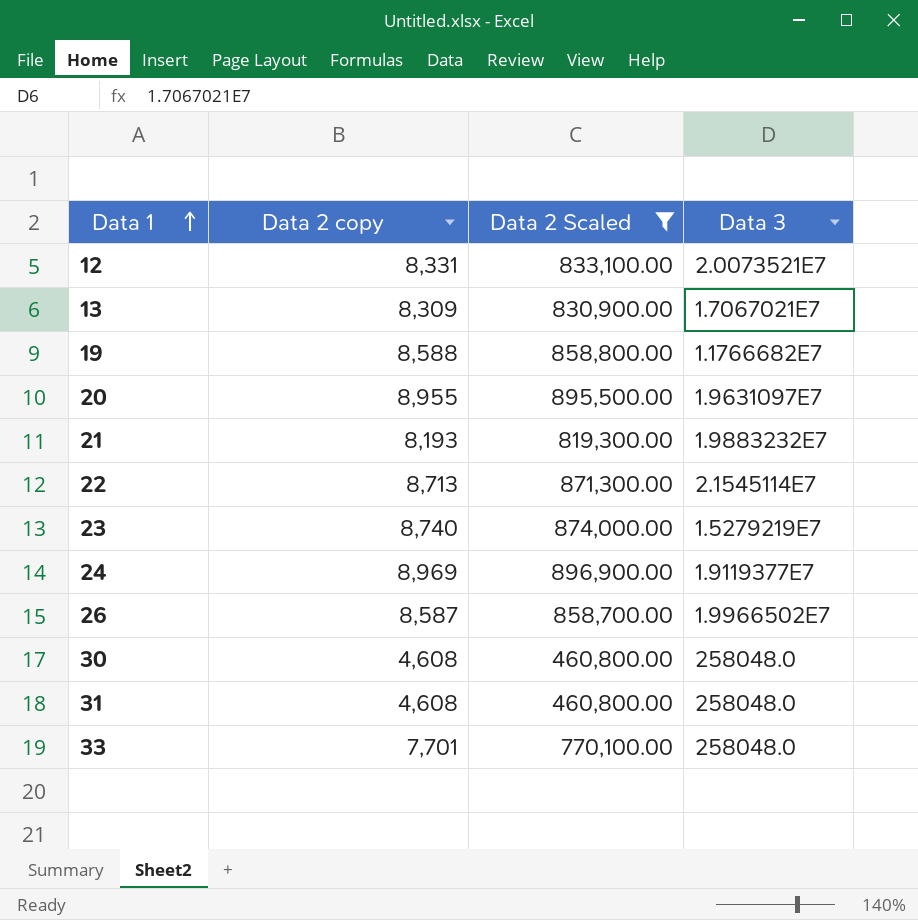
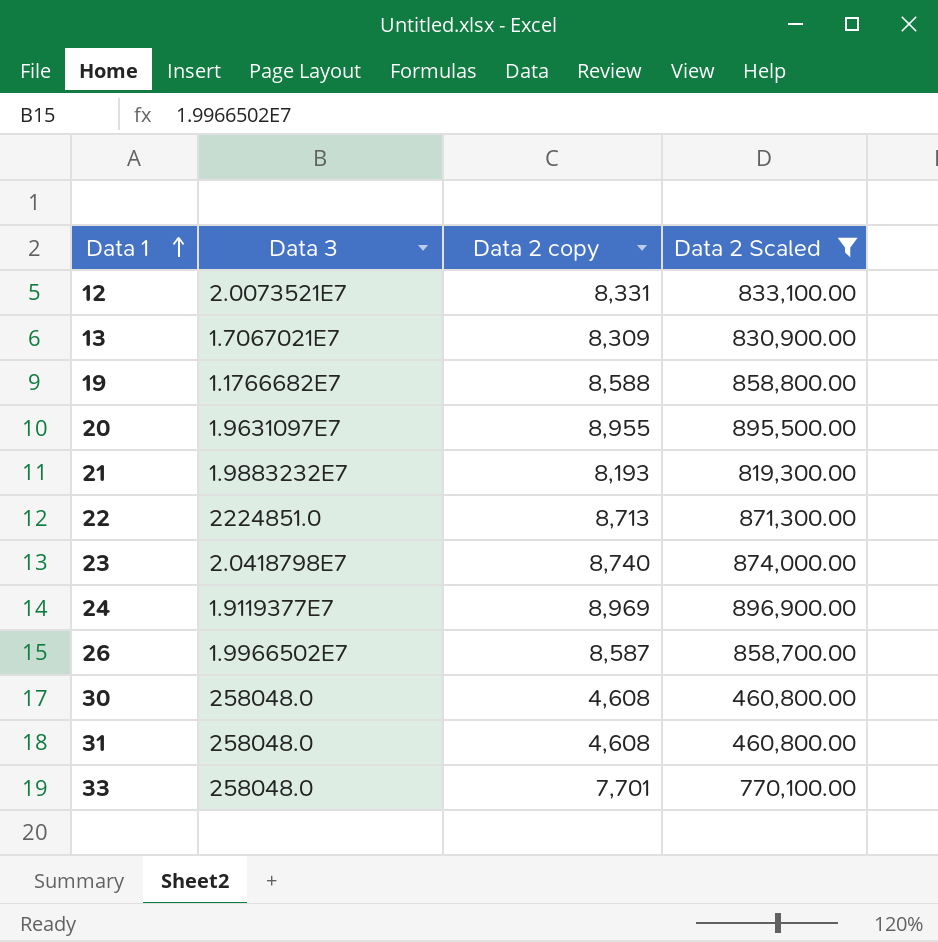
column Data 3 | position: 4 -> 2
22 | Data 3: 2.1545114E7 -> 2224851.0
23 | Data 3: 1.5279219E7 -> 2.0418798E7

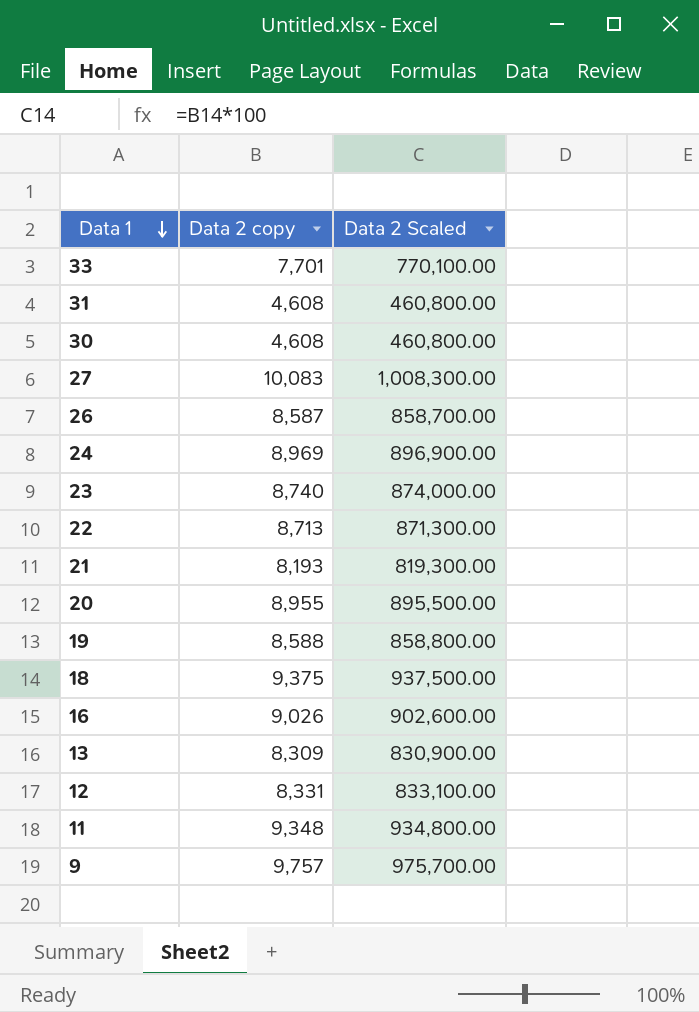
filter: Data 2 Scaled <= 896,900.00 -> none
row order: Data 1 ascending -> Data 1 descending
column Data 3 | position: 2 -> none

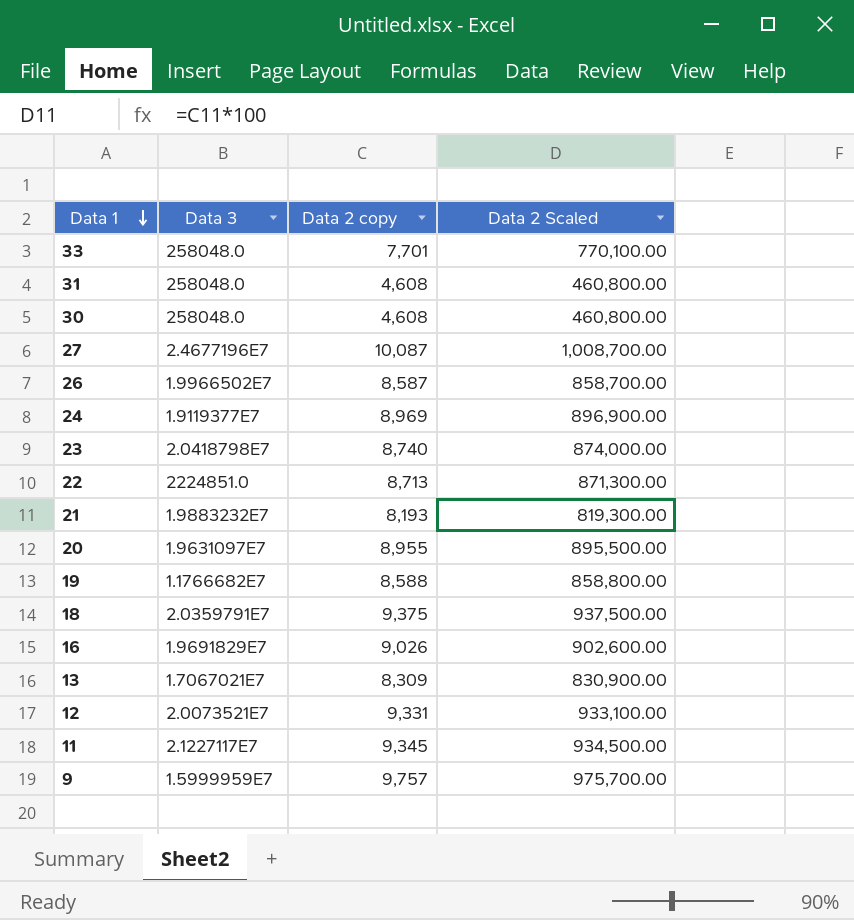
column Data 3 | position: none -> 2
27 | Data 2 copy: 10,083 -> 10,087
27 | Data 2 Scaled: 1,008,300.00 -> 1,008,700.00
12 | Data 2 copy: 8,331 -> 9,331
12 | Data 2 Scaled: 833,100.00 -> 933,100.00
11 | Data 2 copy: 9,348 -> 9,345
11 | Data 2 Scaled: 934,800.00 -> 934,500.00

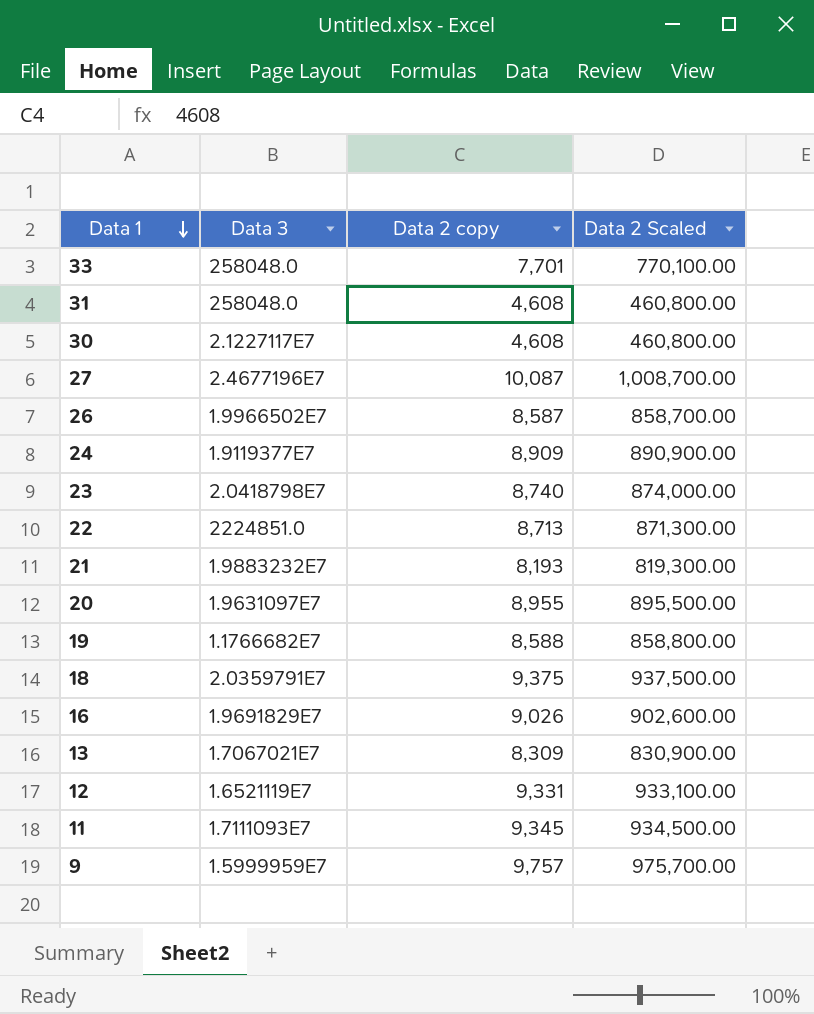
30 | Data 3: 258048.0 -> 2.1227117E7
24 | Data 2 copy: 8,969 -> 8,909
24 | Data 2 Scaled: 896,900.00 -> 890,900.00
12 | Data 3: 2.0073521E7 -> 1.6521119E7
11 | Data 3: 2.1227117E7 -> 1.7111093E7

